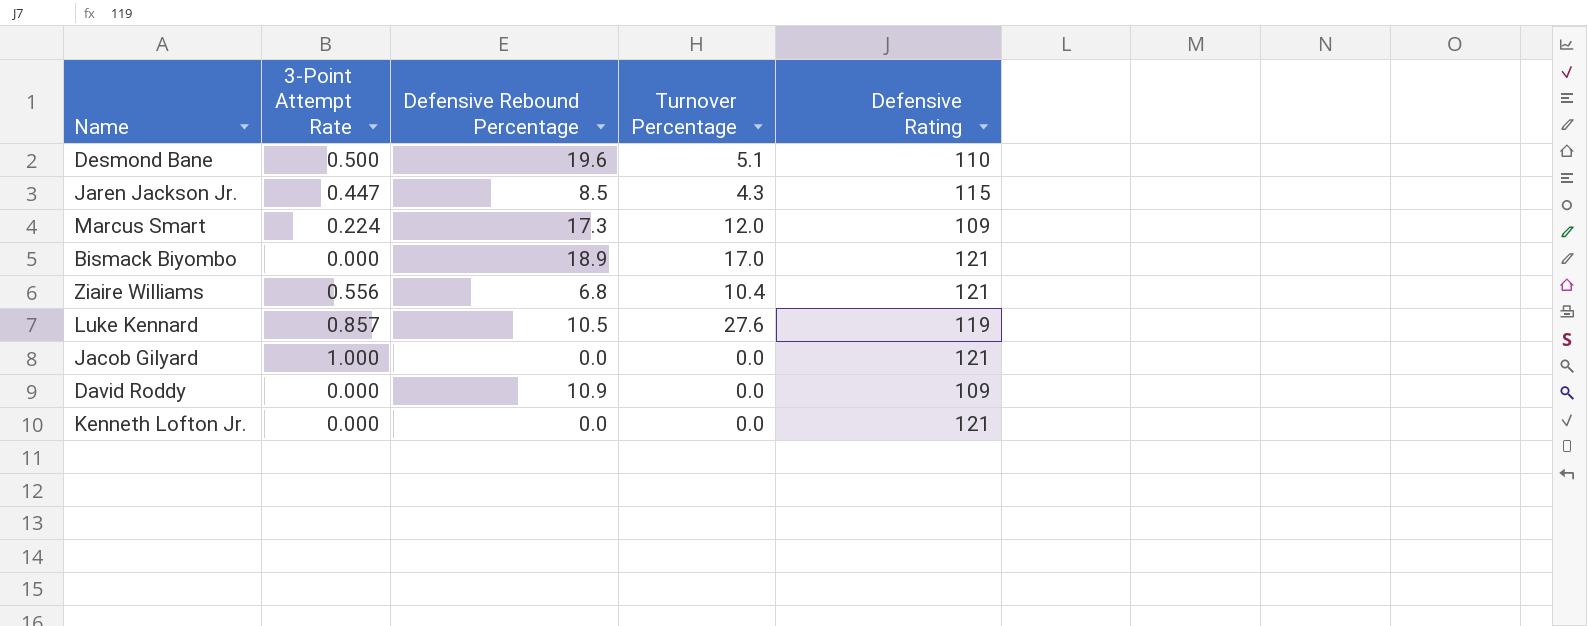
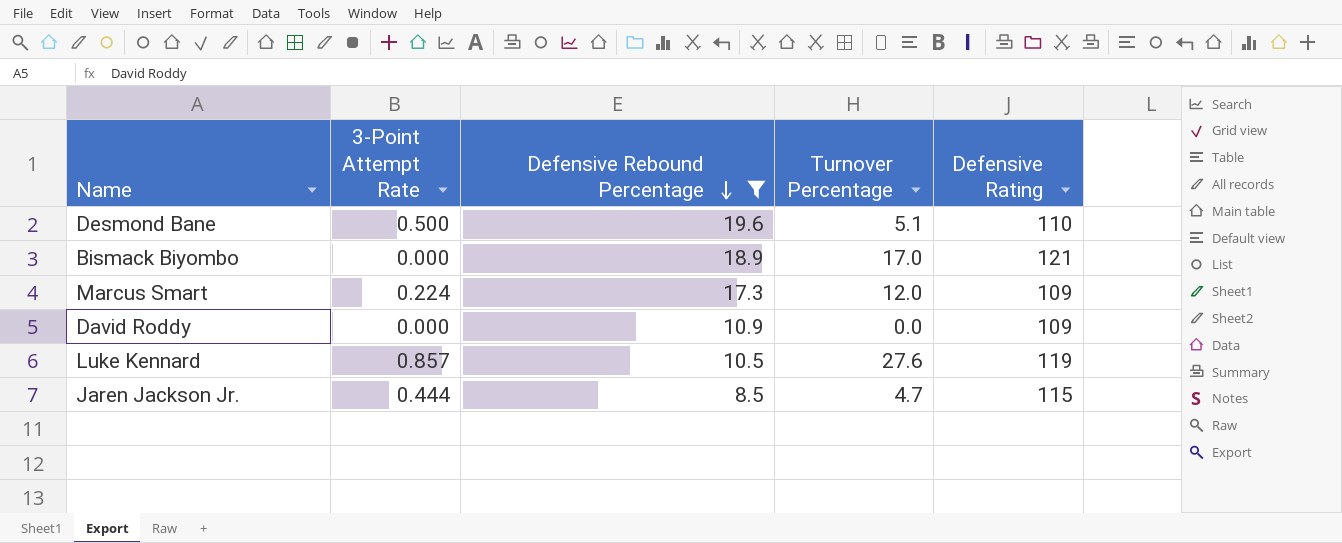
filter: none -> Defensive Rebound Percentage >= 8.5
row order: none -> Defensive Rebound Percentage descending
Jaren Jackson Jr. | 3-Point Attempt Rate: 0.447 -> 0.444
Jaren Jackson Jr. | Turnover Percentage: 4.3 -> 4.7

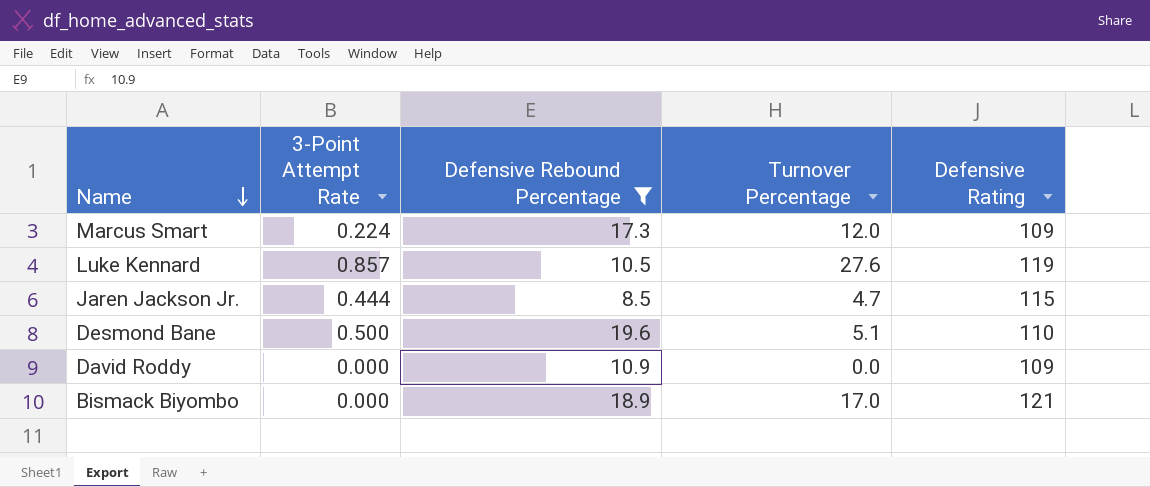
row order: Defensive Rebound Percentage descending -> Name descending

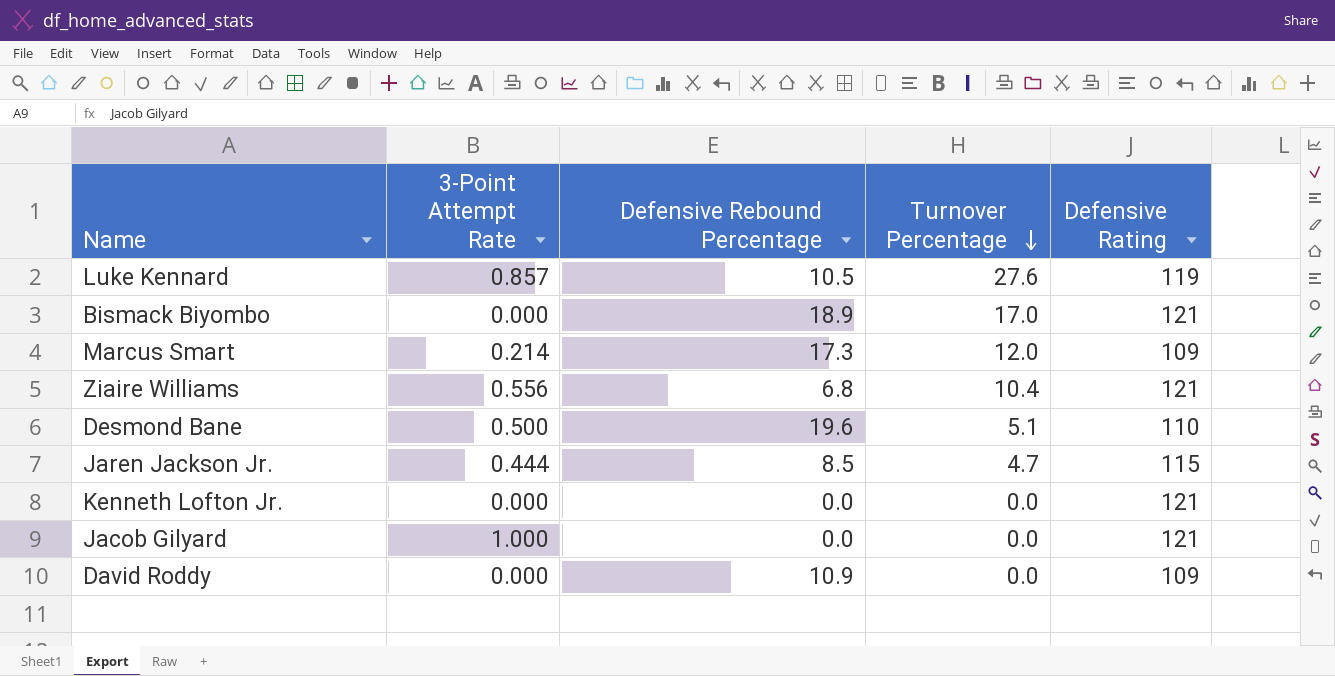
filter: Defensive Rebound Percentage >= 8.5 -> none
row order: Name descending -> Turnover Percentage descending
Marcus Smart | 3-Point Attempt Rate: 0.224 -> 0.214

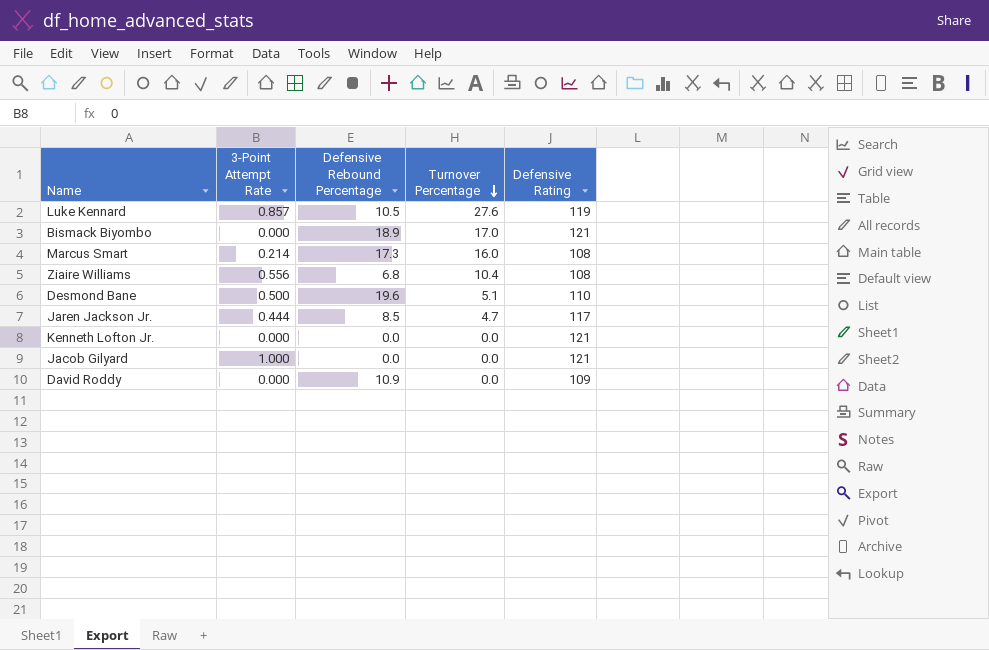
Marcus Smart | Turnover Percentage: 12.0 -> 16.0
Marcus Smart | Defensive Rating: 109 -> 108
Ziaire Williams | Defensive Rating: 121 -> 108
Jaren Jackson Jr. | Defensive Rating: 115 -> 117

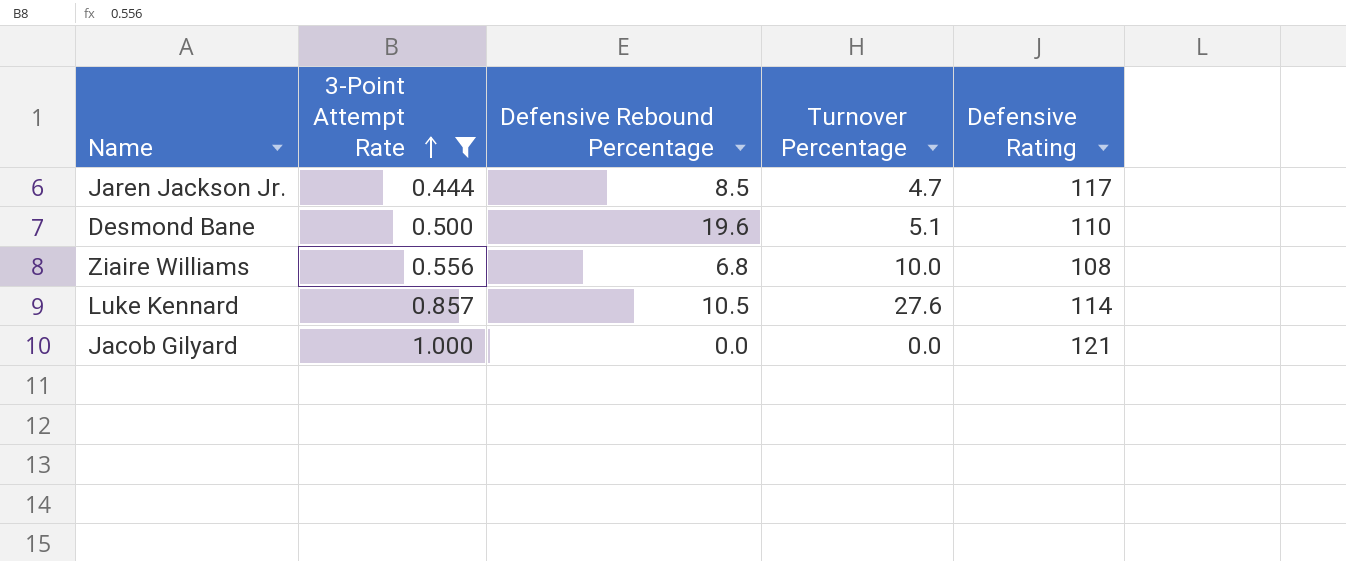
filter: none -> 3-Point Attempt Rate >= 0.444
row order: Turnover Percentage descending -> 3-Point Attempt Rate ascending
Ziaire Williams | Turnover Percentage: 10.4 -> 10.0
Luke Kennard | Defensive Rating: 119 -> 114

